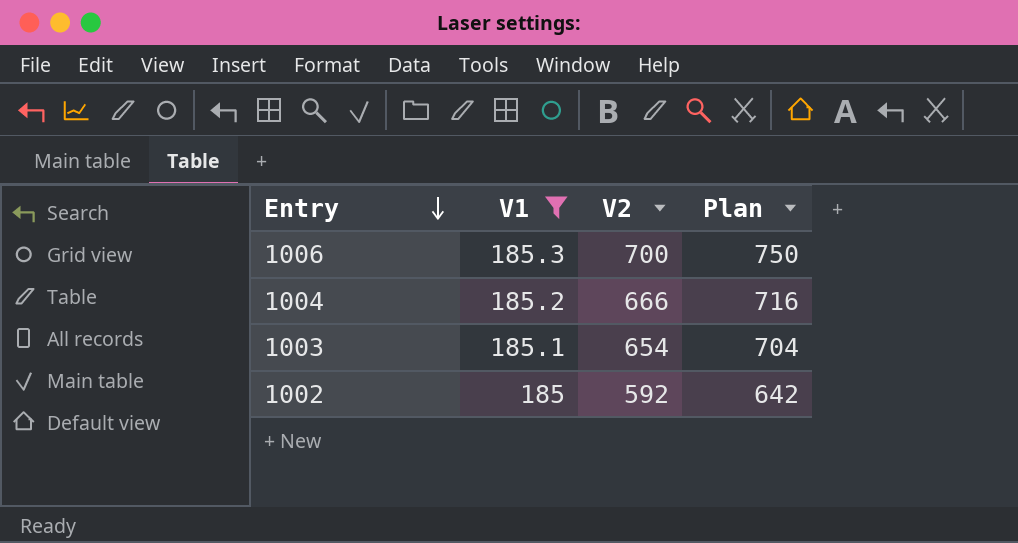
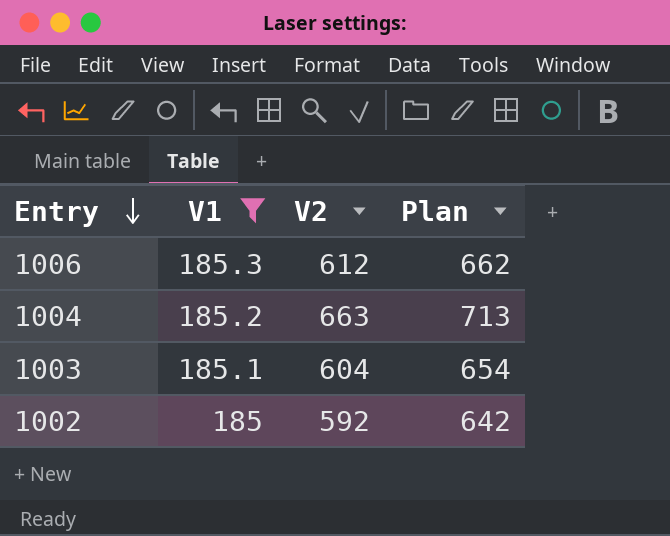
1006 | V2: 700 -> 612
1006 | Plan: 750 -> 662
1004 | V2: 666 -> 663
1004 | Plan: 716 -> 713
1003 | V2: 654 -> 604
1003 | Plan: 704 -> 654

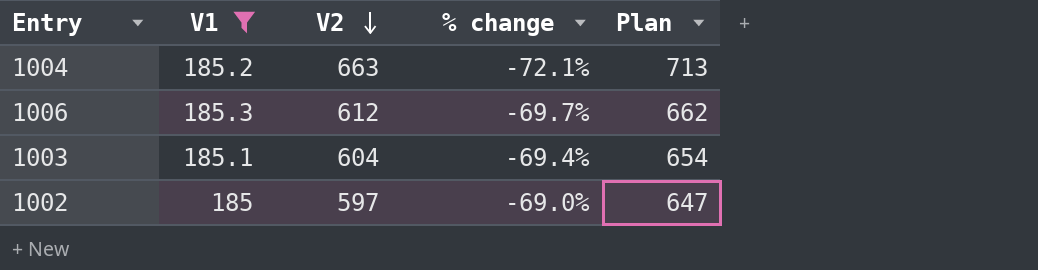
row order: Entry descending -> V2 descending
column % change | formula: none -> ([V1] - [V2]) / [V2]
1002 | V2: 592 -> 597
1002 | Plan: 642 -> 647

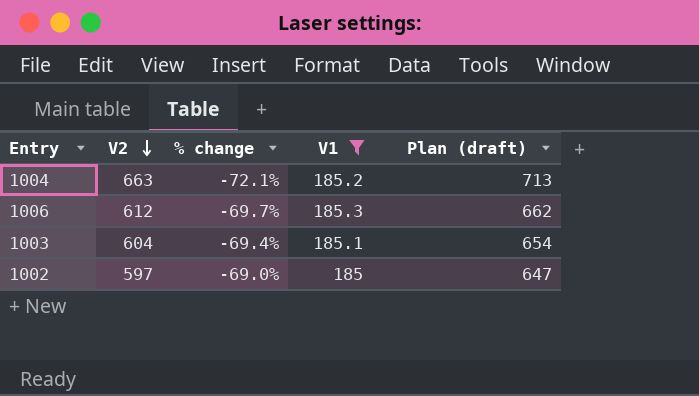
column V1 | position: 2 -> 4
column name: Plan -> Plan (draft)

